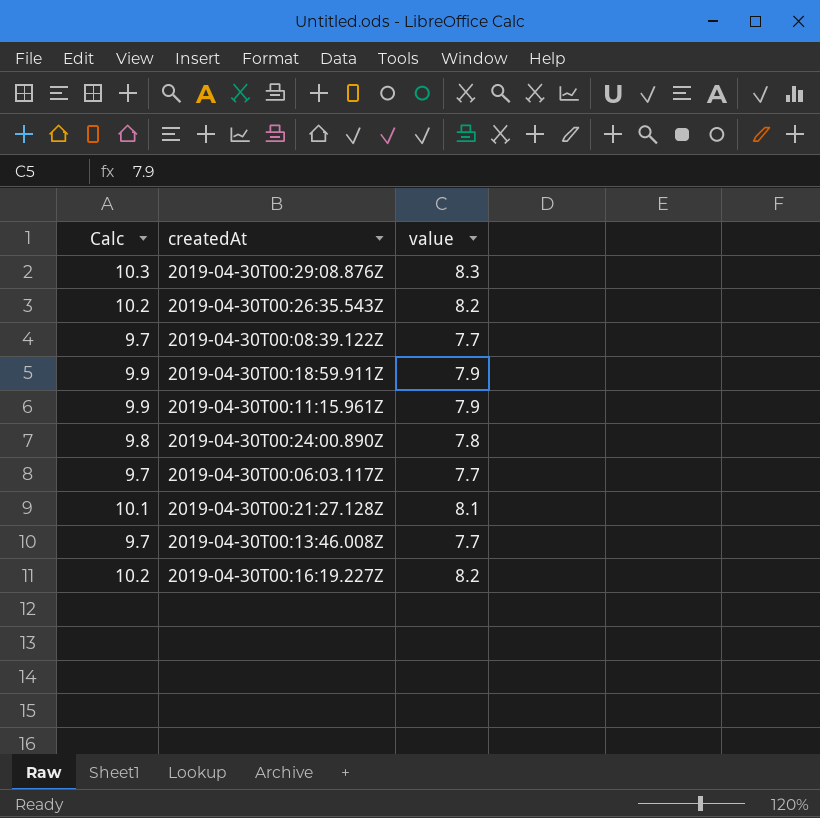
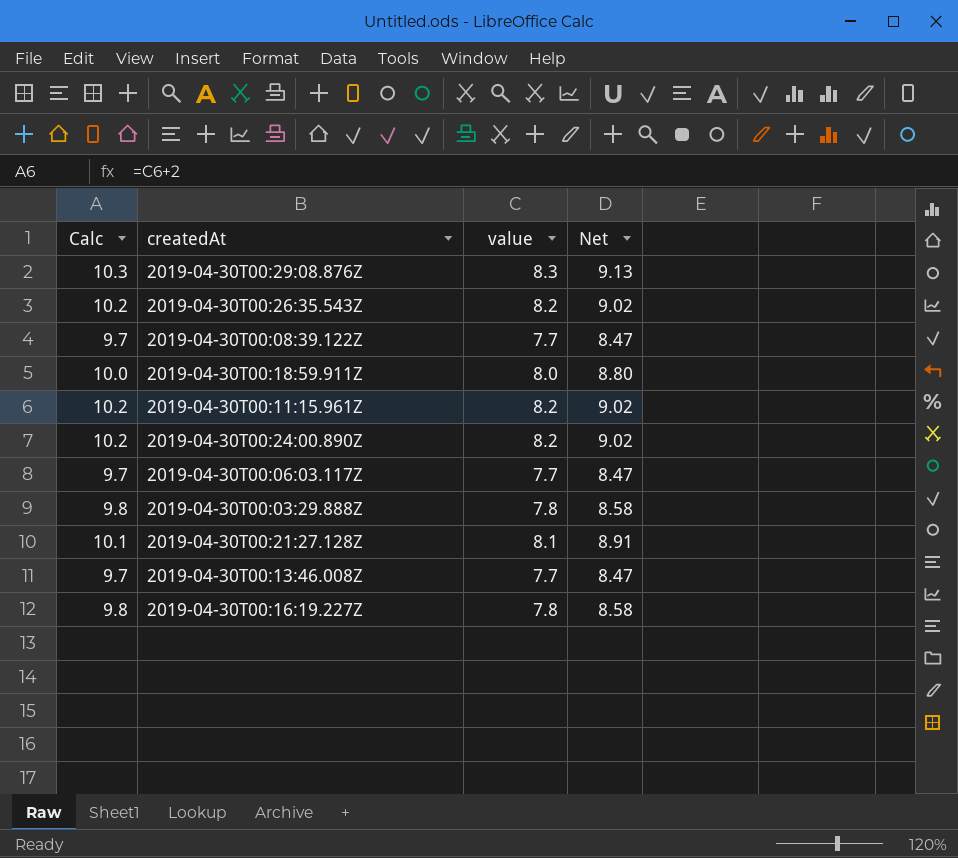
column Net | formula: none -> [value] * 1.1
2019-04-30T00:18:59.911Z | Calc: 9.9 -> 10.0
2019-04-30T00:18:59.911Z | value: 7.9 -> 8.0
2019-04-30T00:11:15.961Z | Calc: 9.9 -> 10.2
2019-04-30T00:11:15.961Z | value: 7.9 -> 8.2
2019-04-30T00:24:00.890Z | Calc: 9.8 -> 10.2
2019-04-30T00:24:00.890Z | value: 7.8 -> 8.2
row 2019-04-30T00:03:29.888Z: none -> 9.8 | 7.8 | 8.58
2019-04-30T00:16:19.227Z | Calc: 10.2 -> 9.8
2019-04-30T00:16:19.227Z | value: 8.2 -> 7.8

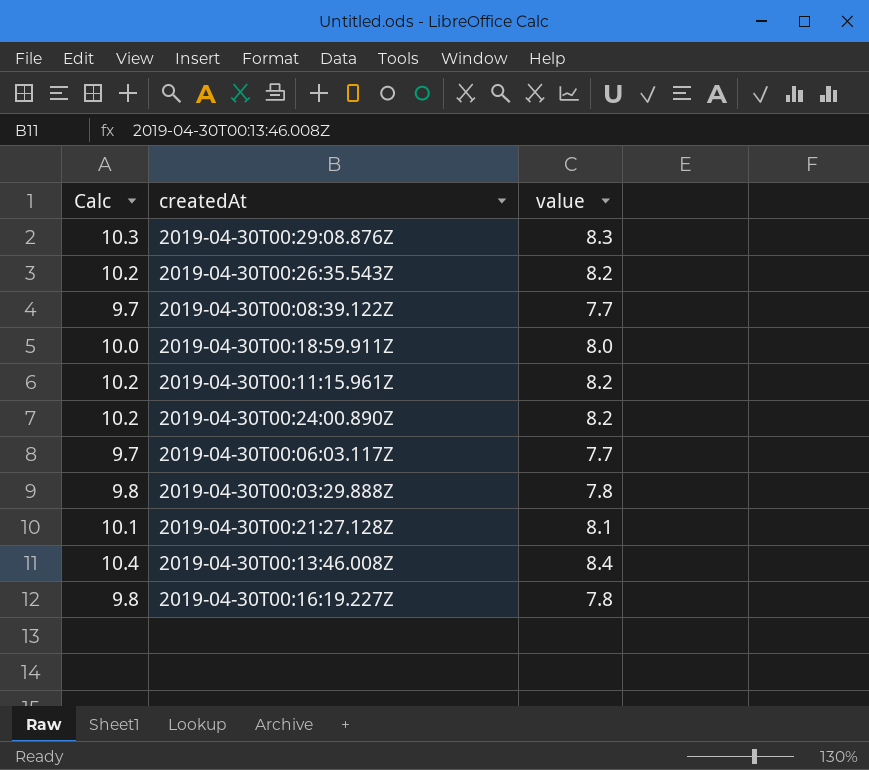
column Net | formula: [value] * 1.1 -> none
2019-04-30T00:13:46.008Z | Calc: 9.7 -> 10.4
2019-04-30T00:13:46.008Z | value: 7.7 -> 8.4

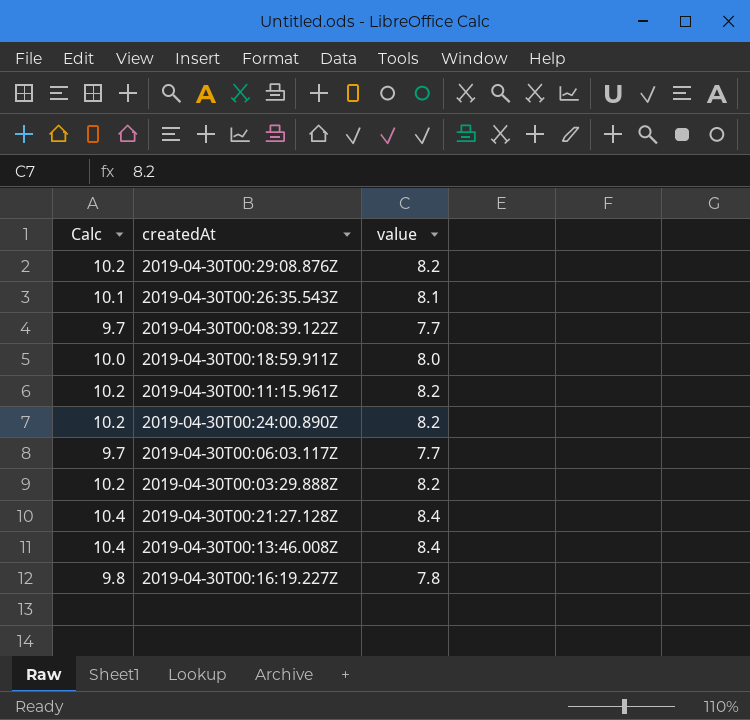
2019-04-30T00:29:08.876Z | Calc: 10.3 -> 10.2
2019-04-30T00:29:08.876Z | value: 8.3 -> 8.2
2019-04-30T00:26:35.543Z | Calc: 10.2 -> 10.1
2019-04-30T00:26:35.543Z | value: 8.2 -> 8.1
2019-04-30T00:03:29.888Z | Calc: 9.8 -> 10.2
2019-04-30T00:03:29.888Z | value: 7.8 -> 8.2
2019-04-30T00:21:27.128Z | Calc: 10.1 -> 10.4
2019-04-30T00:21:27.128Z | value: 8.1 -> 8.4

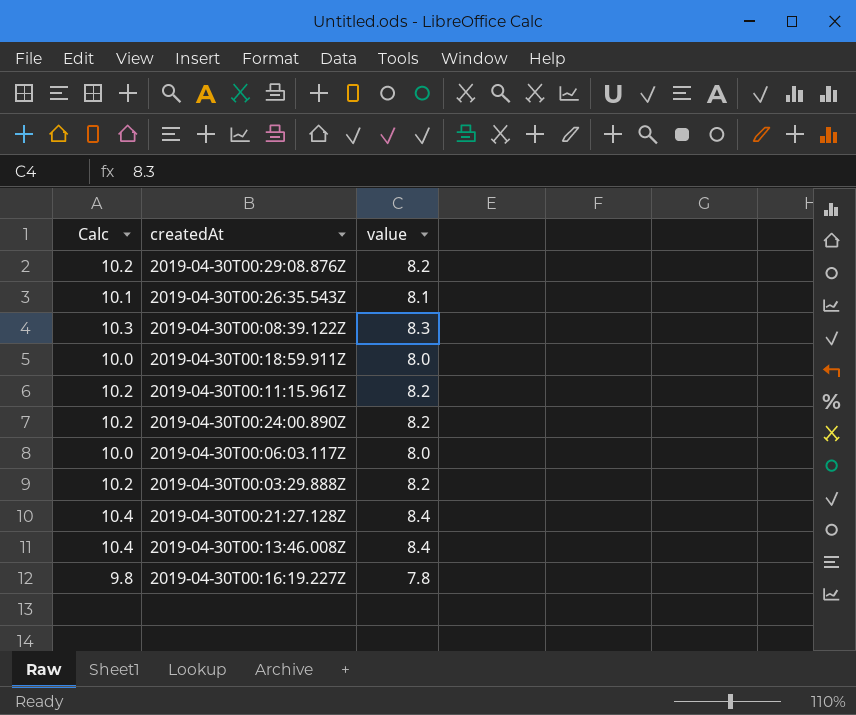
2019-04-30T00:08:39.122Z | Calc: 9.7 -> 10.3
2019-04-30T00:08:39.122Z | value: 7.7 -> 8.3
2019-04-30T00:06:03.117Z | Calc: 9.7 -> 10.0
2019-04-30T00:06:03.117Z | value: 7.7 -> 8.0

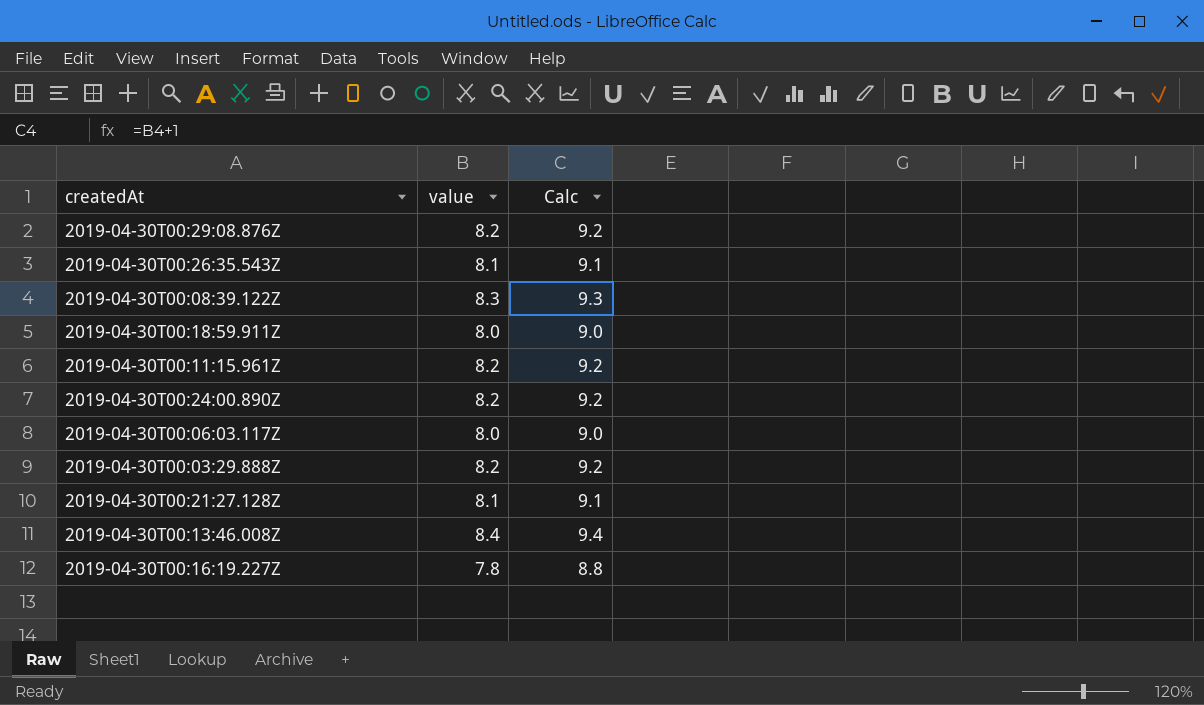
column Calc | formula: [value] + 2 -> [value] + 1
column Calc | position: 1 -> 3
2019-04-30T00:21:27.128Z | value: 8.4 -> 8.1

